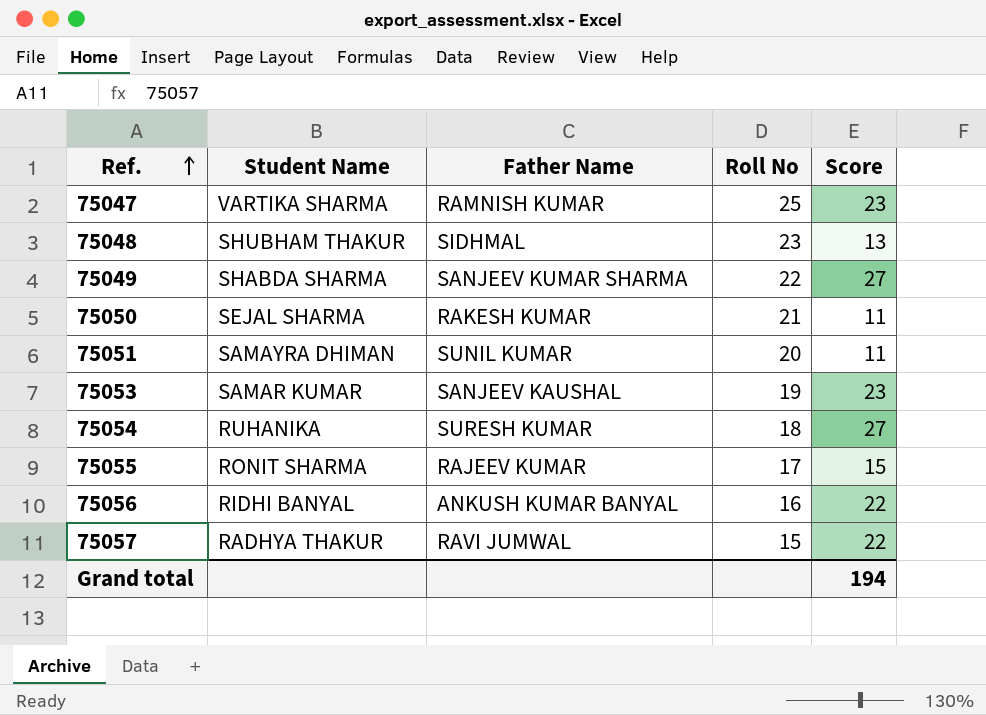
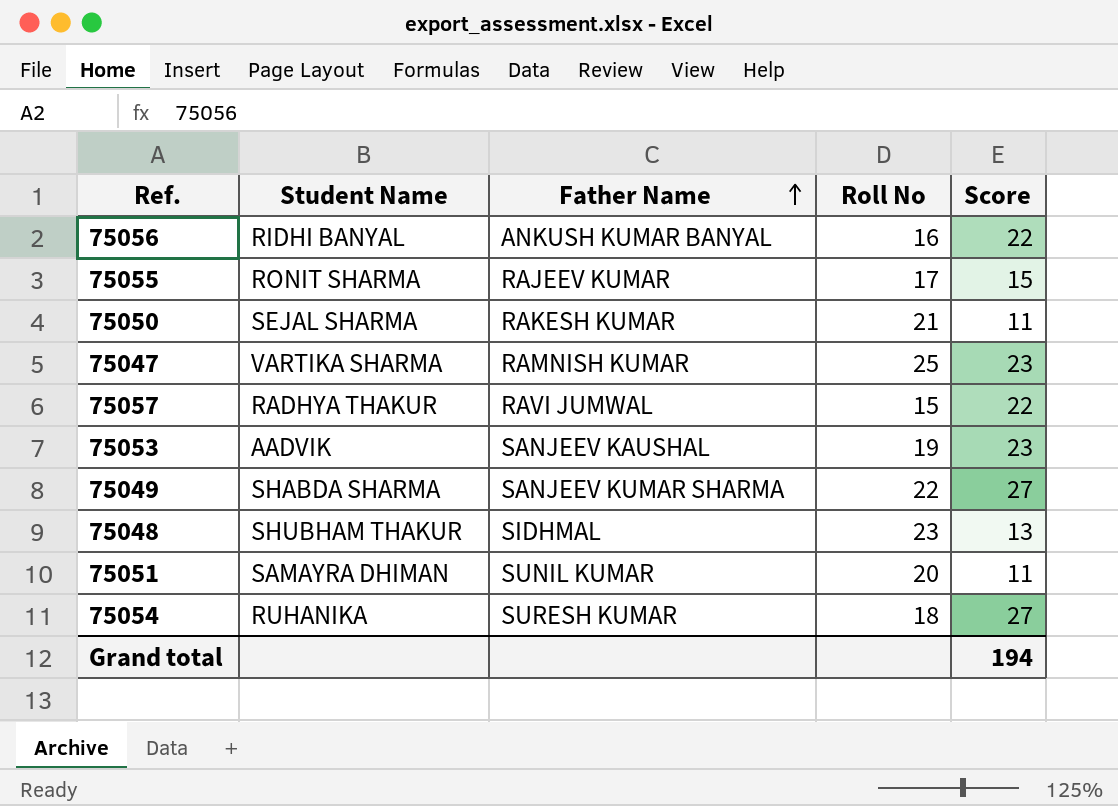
row order: Ref. ascending -> Father Name ascending
75053 | Student Name: SAMAR KUMAR -> AADVIK

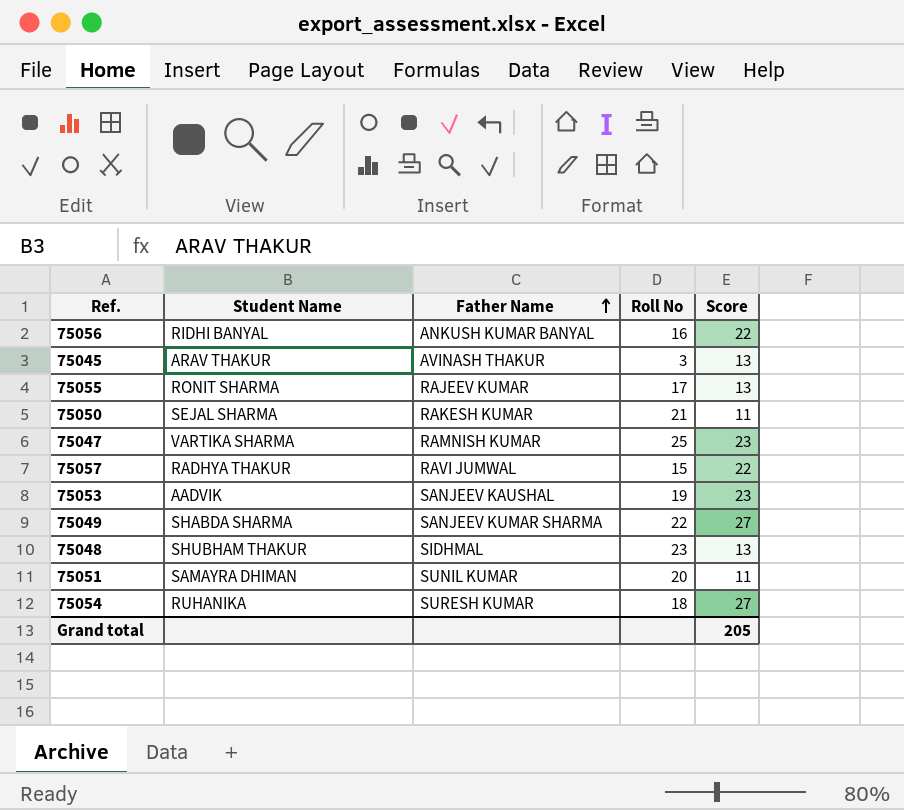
row 75045: none -> ARAV THAKUR | AVINASH THAKUR | 3 | 13
75055 | Score: 15 -> 13
Grand total | Score: 194 -> 205

